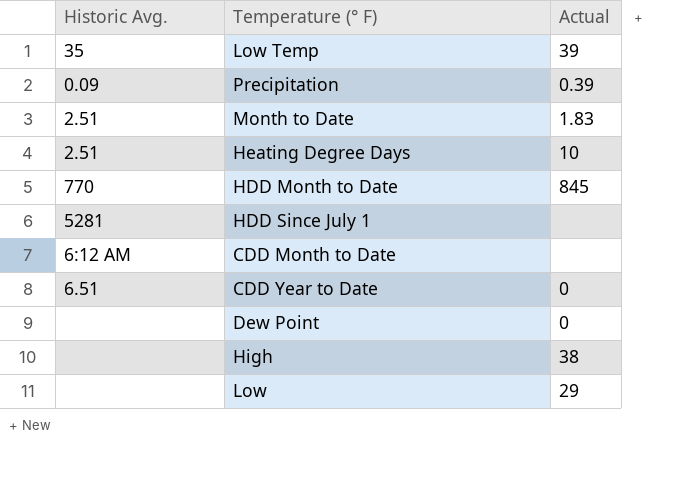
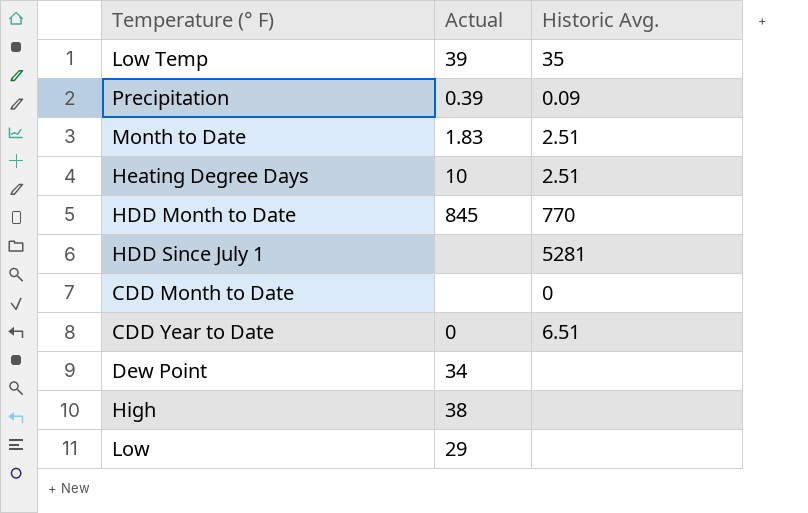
column Historic Avg. | position: 1 -> 3
CDD Month to Date | Historic Avg.: 6:12 AM -> 0
Dew Point | Actual: 0 -> 34

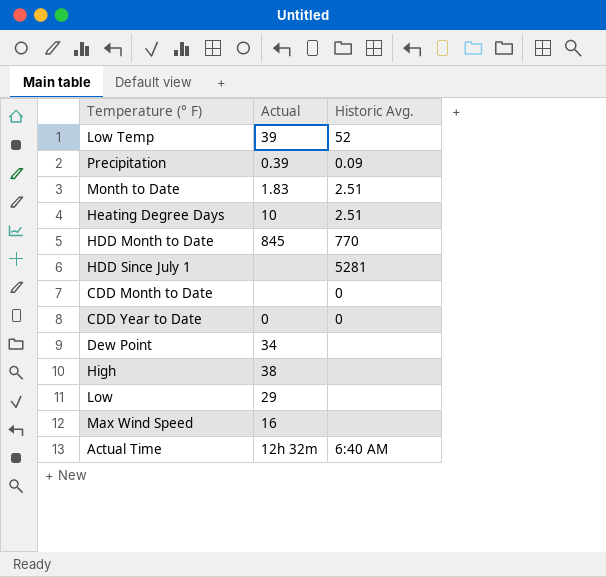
Low Temp | Historic Avg.: 35 -> 52
CDD Year to Date | Historic Avg.: 6.51 -> 0
row Max Wind Speed: none -> 16 | none
row Actual Time: none -> 12h 32m | 6:40 AM

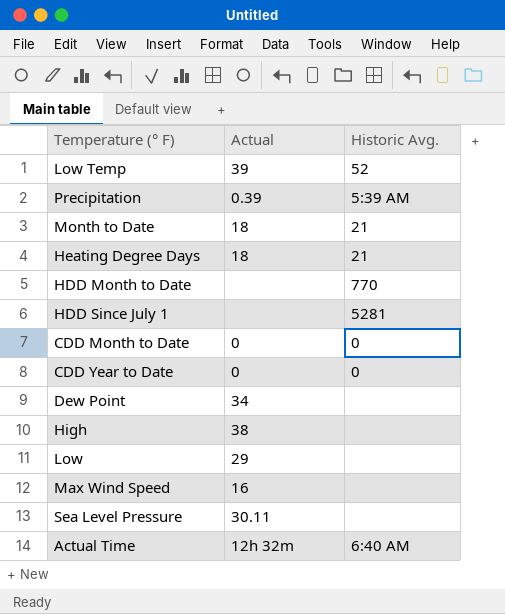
Precipitation | Historic Avg.: 0.09 -> 5:39 AM
Month to Date | Actual: 1.83 -> 18
Month to Date | Historic Avg.: 2.51 -> 21
Heating Degree Days | Actual: 10 -> 18
Heating Degree Days | Historic Avg.: 2.51 -> 21
HDD Month to Date | Actual: 845 -> none
CDD Month to Date | Actual: none -> 0
row Sea Level Pressure: none -> 30.11 | none

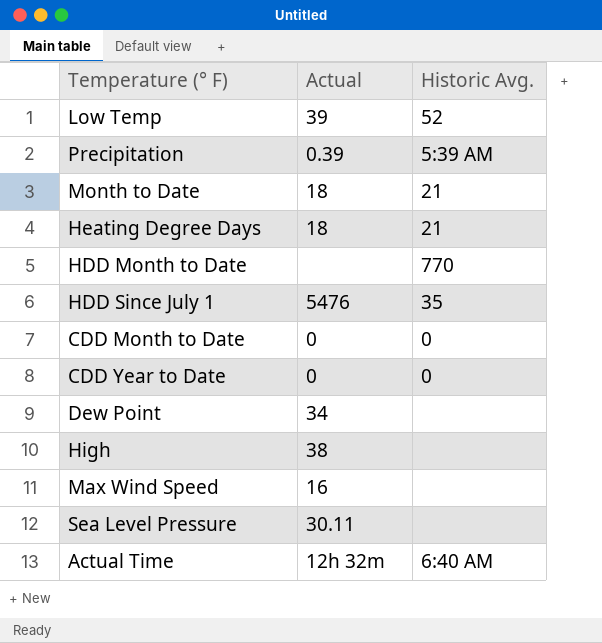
row Low: 29 | none -> none
HDD Since July 1 | Actual: none -> 5476
HDD Since July 1 | Historic Avg.: 5281 -> 35

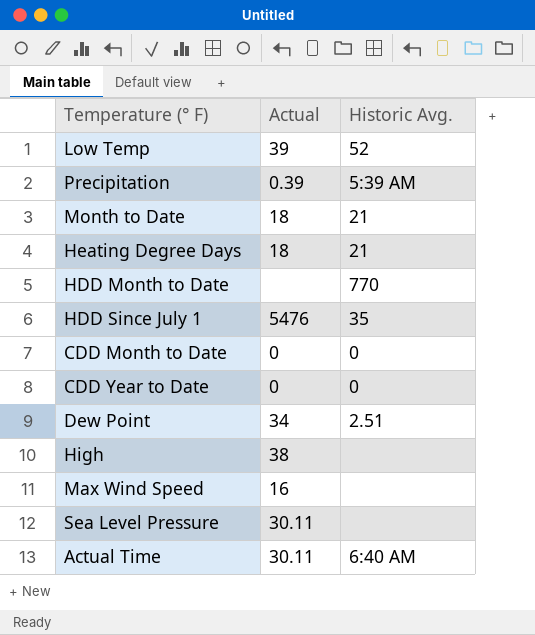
Dew Point | Historic Avg.: none -> 2.51
Actual Time | Actual: 12h 32m -> 30.11

